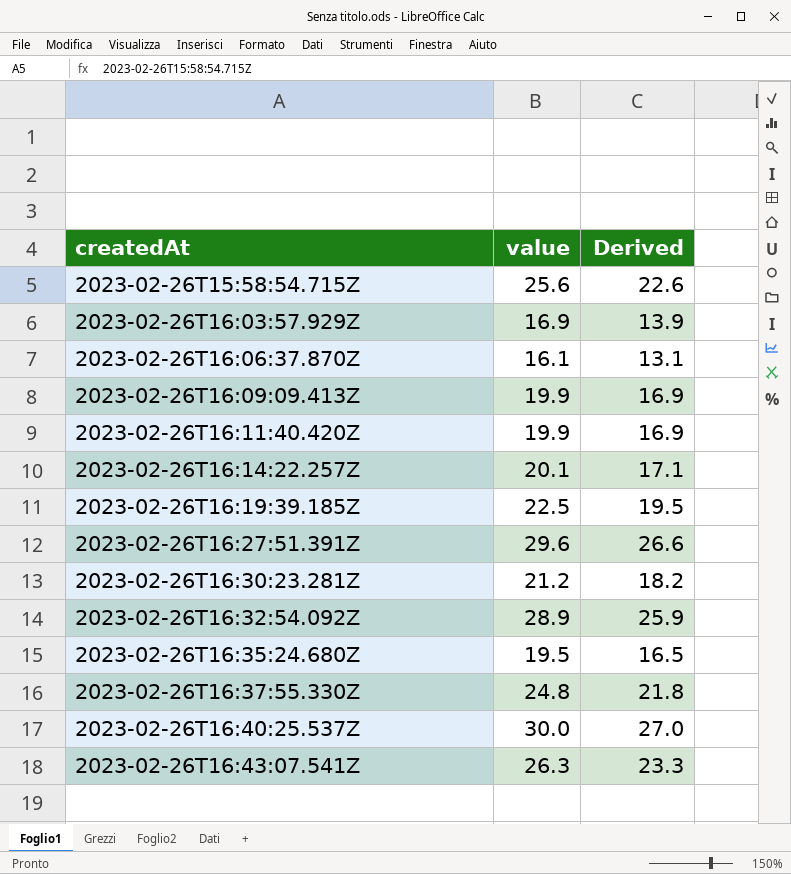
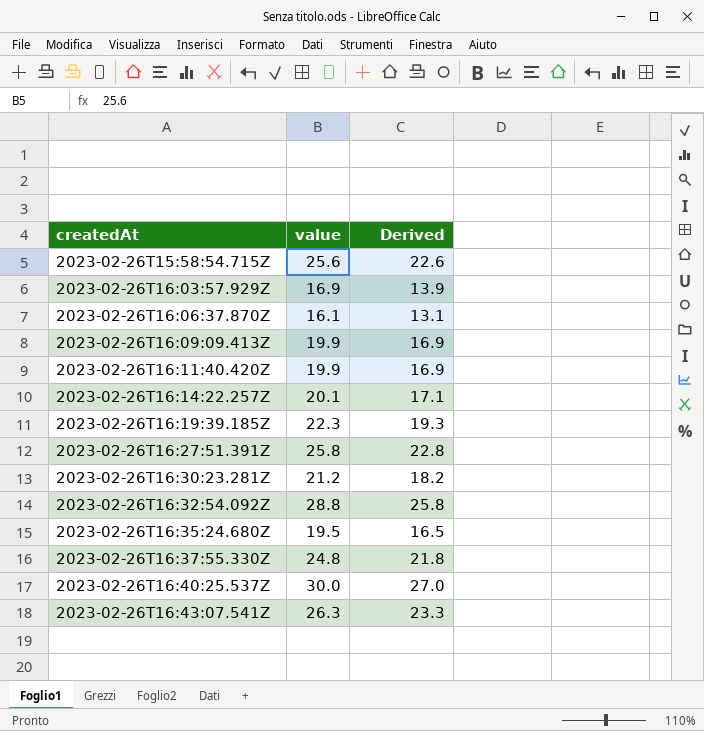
2023-02-26T16:19:39.185Z | value: 22.5 -> 22.3
2023-02-26T16:19:39.185Z | Derived: 19.5 -> 19.3
2023-02-26T16:27:51.391Z | value: 29.6 -> 25.8
2023-02-26T16:27:51.391Z | Derived: 26.6 -> 22.8
2023-02-26T16:32:54.092Z | value: 28.9 -> 28.8
2023-02-26T16:32:54.092Z | Derived: 25.9 -> 25.8

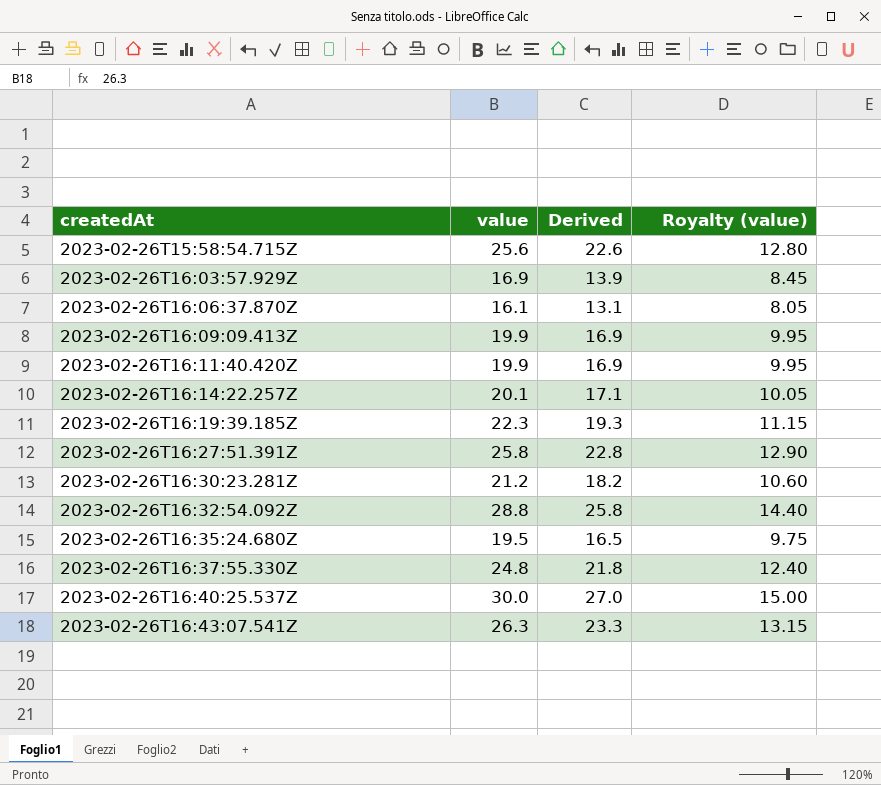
column Royalty (value) | formula: none -> [value] * 0.5

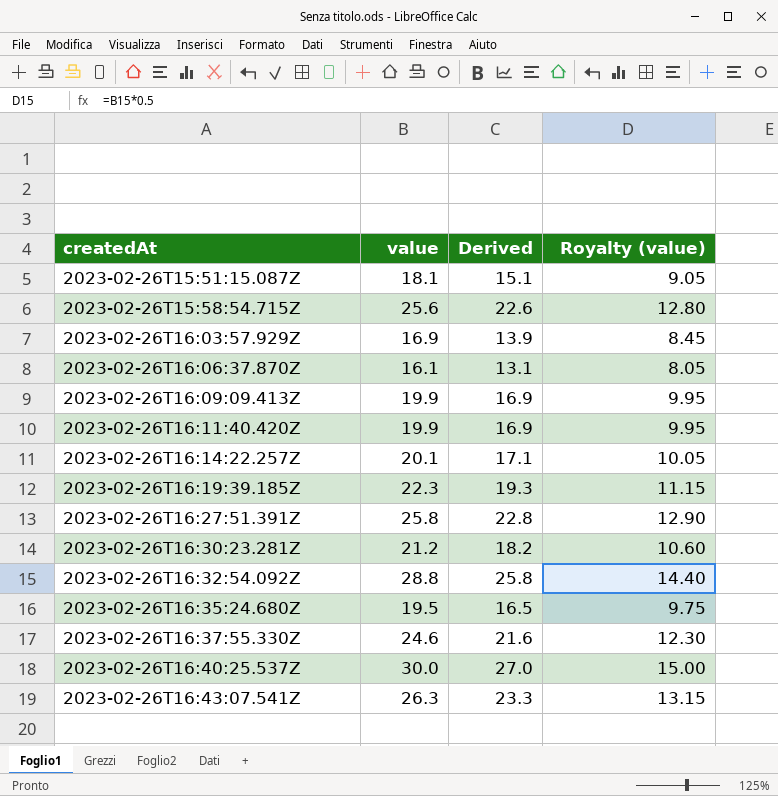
row 2023-02-26T15:51:15.087Z: none -> 18.1 | 15.1 | 9.05
2023-02-26T16:37:55.330Z | value: 24.8 -> 24.6
2023-02-26T16:37:55.330Z | Derived: 21.8 -> 21.6
2023-02-26T16:37:55.330Z | Royalty (value): 12.40 -> 12.30

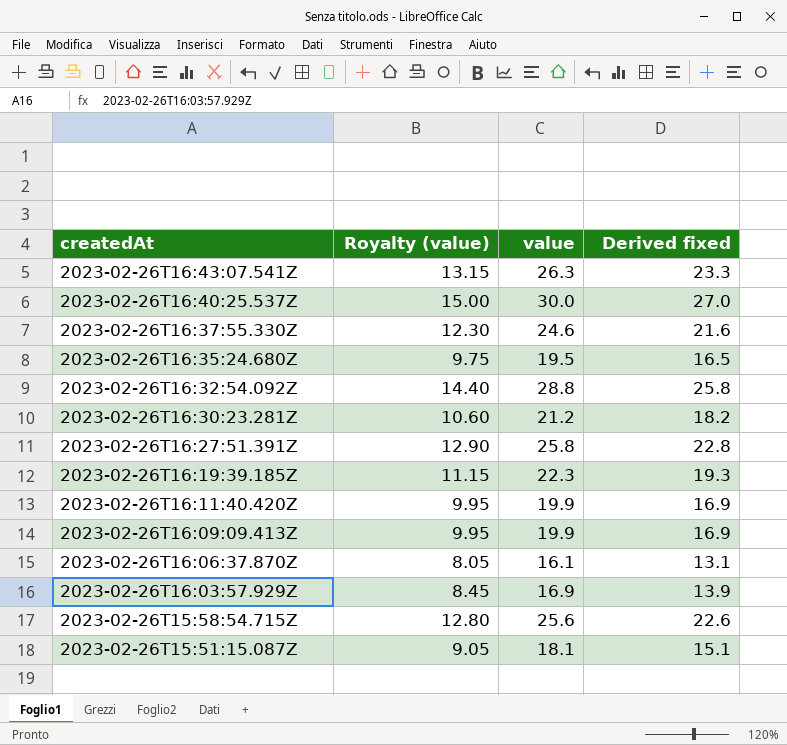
row order: createdAt ascending -> createdAt descending
column Royalty (value) | position: 4 -> 2
column name: Derived -> Derived fixed
row 2023-02-26T16:14:22.257Z: 20.1 | 17.1 | 10.05 -> none

